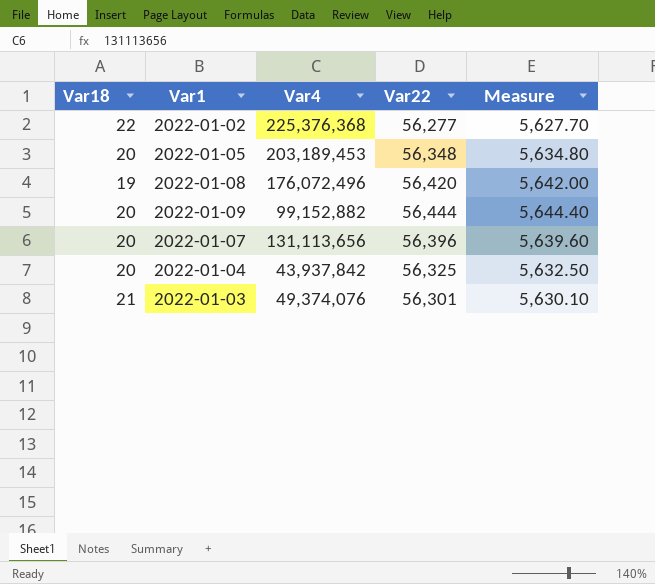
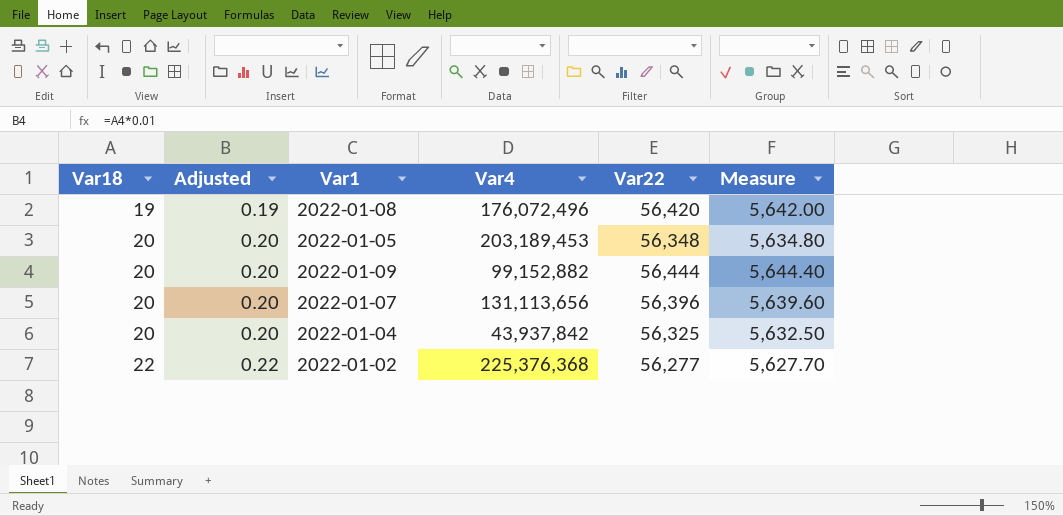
row order: none -> Var18 ascending
column Adjusted | formula: none -> [Var18] * 0.01
row 2022-01-03: 21 | 49,374,076 | 56,301 | 5,630.10 -> none

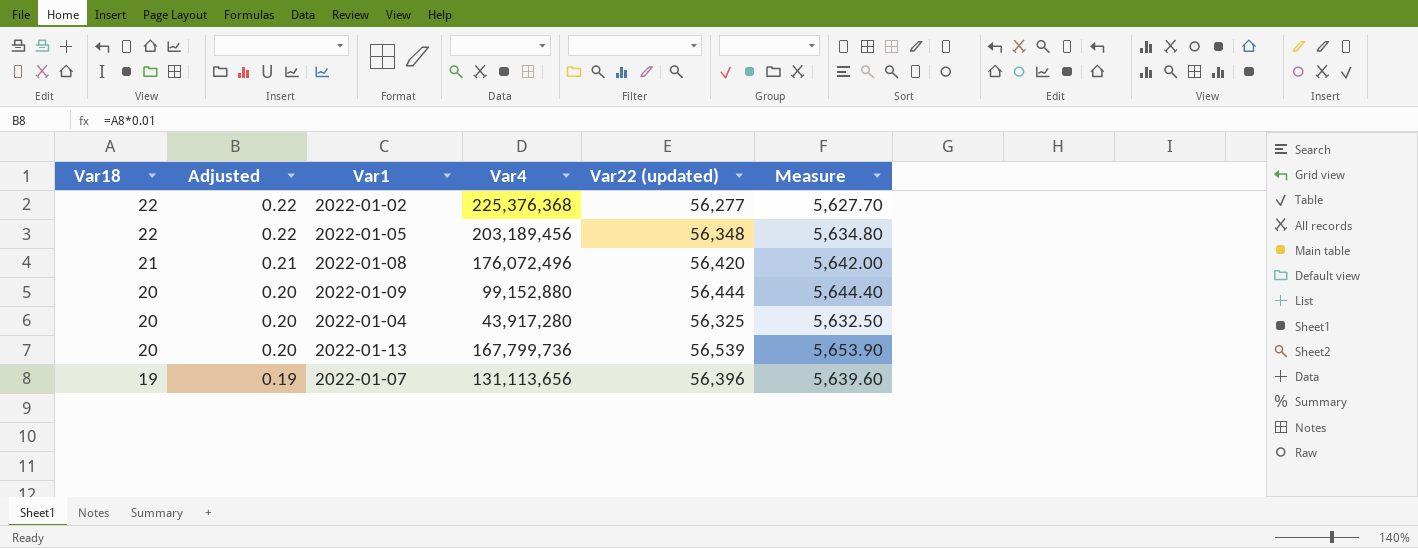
row order: Var18 ascending -> Var18 descending
column name: Var22 -> Var22 (updated)
2022-01-05 | Var18: 20 -> 22
2022-01-05 | Adjusted: 0.20 -> 0.22
2022-01-05 | Var4: 203,189,453 -> 203,189,456
2022-01-08 | Var18: 19 -> 21
2022-01-08 | Adjusted: 0.19 -> 0.21
2022-01-09 | Var4: 99,152,882 -> 99,152,880
2022-01-04 | Var4: 43,937,842 -> 43,917,280
row 2022-01-13: none -> 20 | 0.20 | 167,799,736 | 56,539 | 5,653.90
2022-01-07 | Var18: 20 -> 19
2022-01-07 | Adjusted: 0.20 -> 0.19

